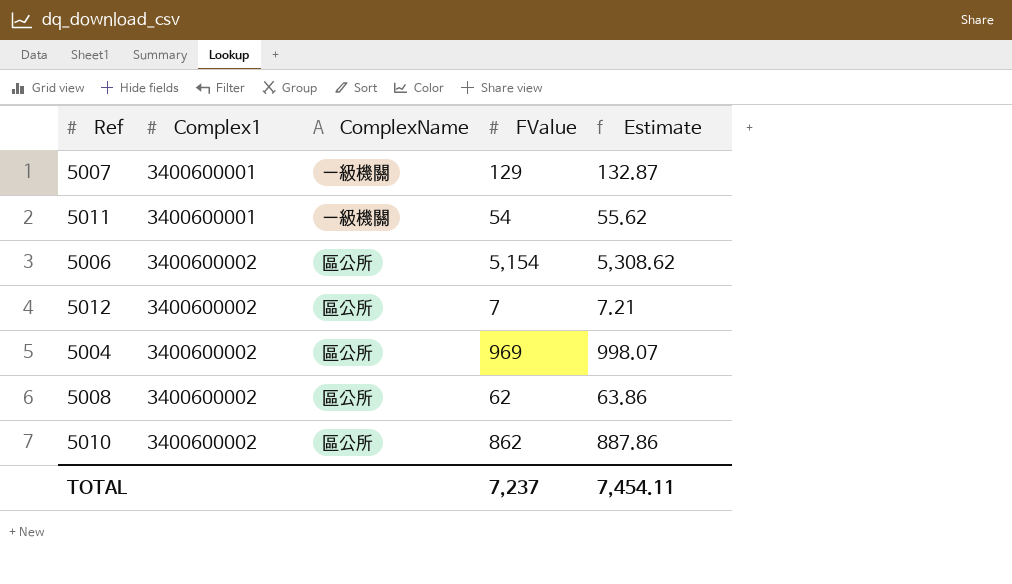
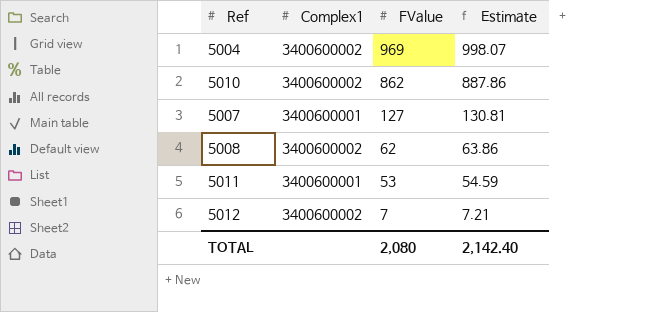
row order: Complex1 ascending -> FValue descending
column ComplexName | position: 3 -> none
row 5006: 3400600002 | 區公所 | 5,154 | 5,308.62 -> none
5007 | FValue: 129 -> 127
5007 | Estimate: 132.87 -> 130.81
5011 | FValue: 54 -> 53
5011 | Estimate: 55.62 -> 54.59
TOTAL | FValue: 7,237 -> 2,080
TOTAL | Estimate: 7,454.11 -> 2,142.40

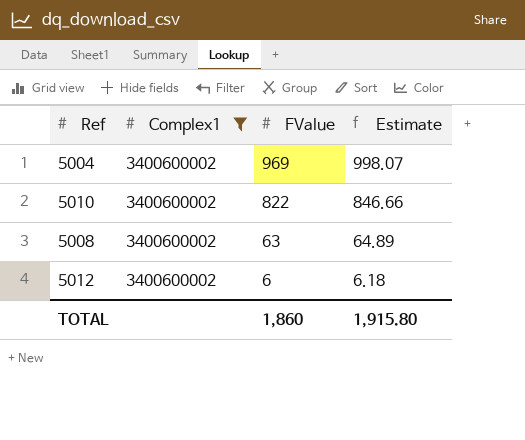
filter: none -> Complex1 = 3400600002
5010 | FValue: 862 -> 822
5010 | Estimate: 887.86 -> 846.66
5008 | FValue: 62 -> 63
5008 | Estimate: 63.86 -> 64.89
5012 | FValue: 7 -> 6
5012 | Estimate: 7.21 -> 6.18
TOTAL | FValue: 2,080 -> 1,860
TOTAL | Estimate: 2,142.40 -> 1,915.80

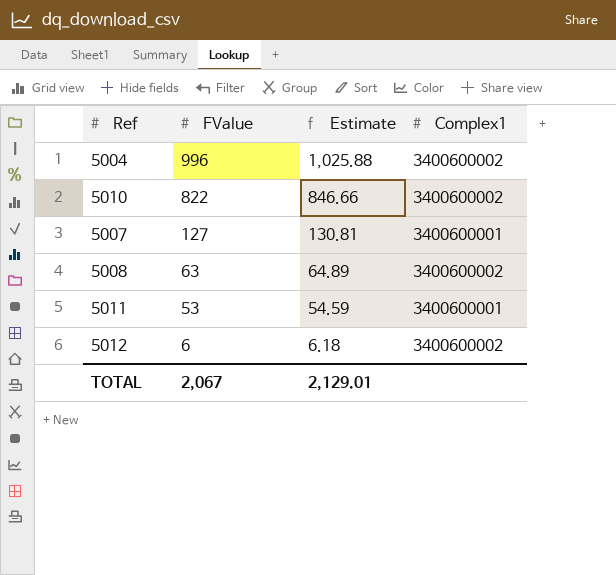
filter: Complex1 = 3400600002 -> none
column Complex1 | position: 2 -> 4
5004 | FValue: 969 -> 996
5004 | Estimate: 998.07 -> 1,025.88
TOTAL | FValue: 1,860 -> 2,067
TOTAL | Estimate: 1,915.80 -> 2,129.01

